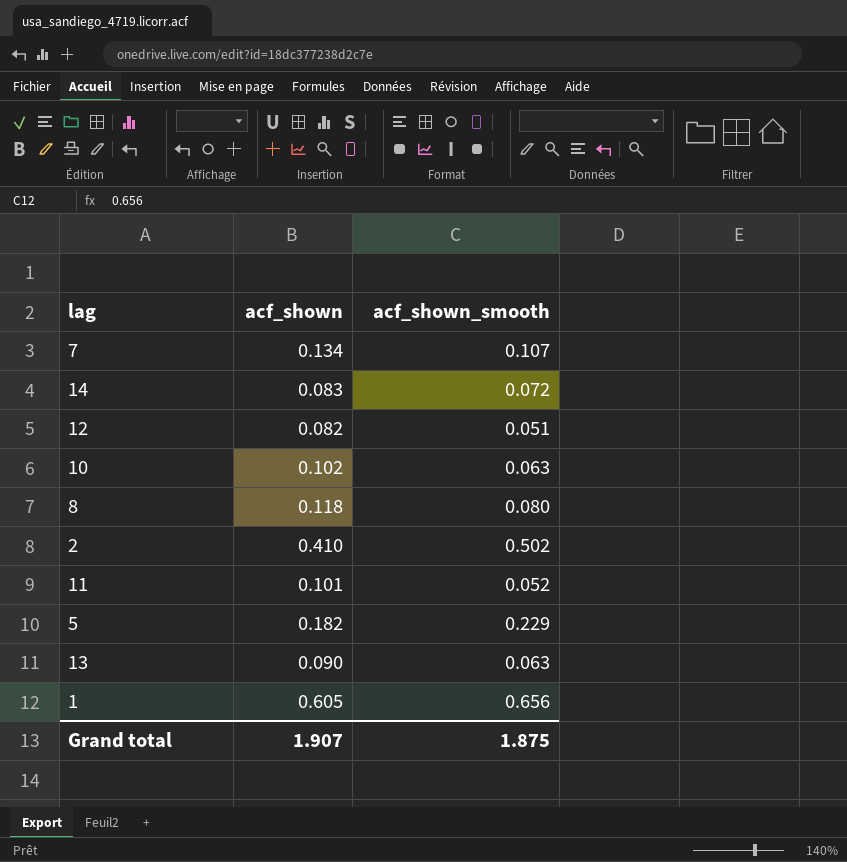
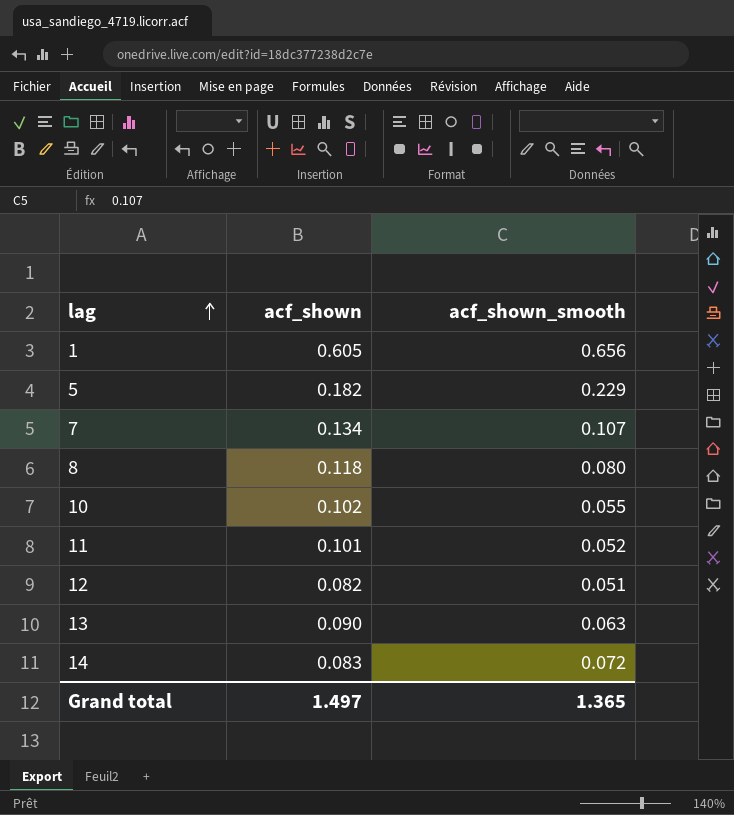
row order: none -> lag ascending
row 2: 0.410 | 0.502 -> none
10 | acf_shown_smooth: 0.063 -> 0.055
Grand total | acf_shown: 1.907 -> 1.497
Grand total | acf_shown_smooth: 1.875 -> 1.365

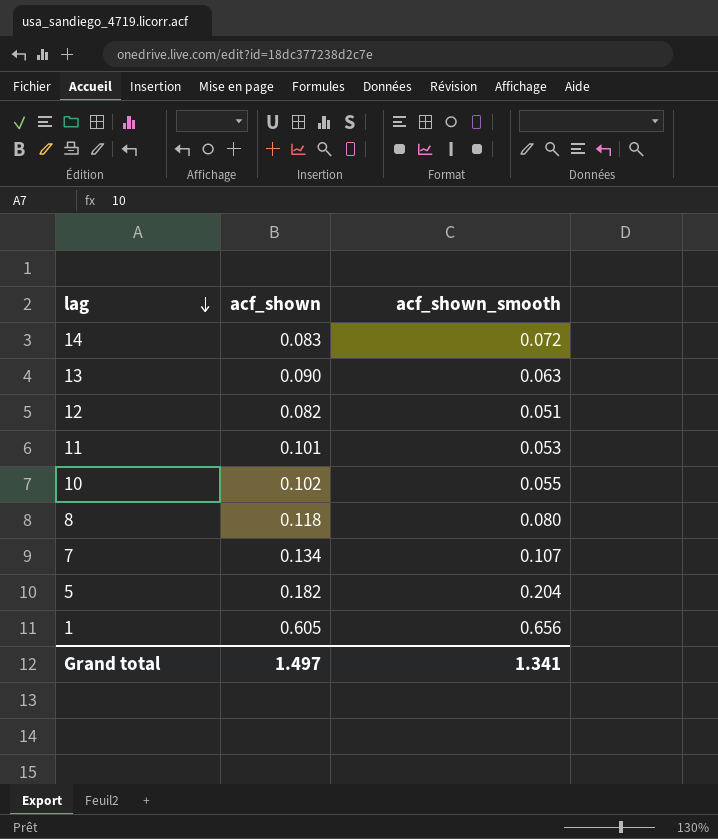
row order: lag ascending -> lag descending
11 | acf_shown_smooth: 0.052 -> 0.053
5 | acf_shown_smooth: 0.229 -> 0.204
Grand total | acf_shown_smooth: 1.365 -> 1.341

